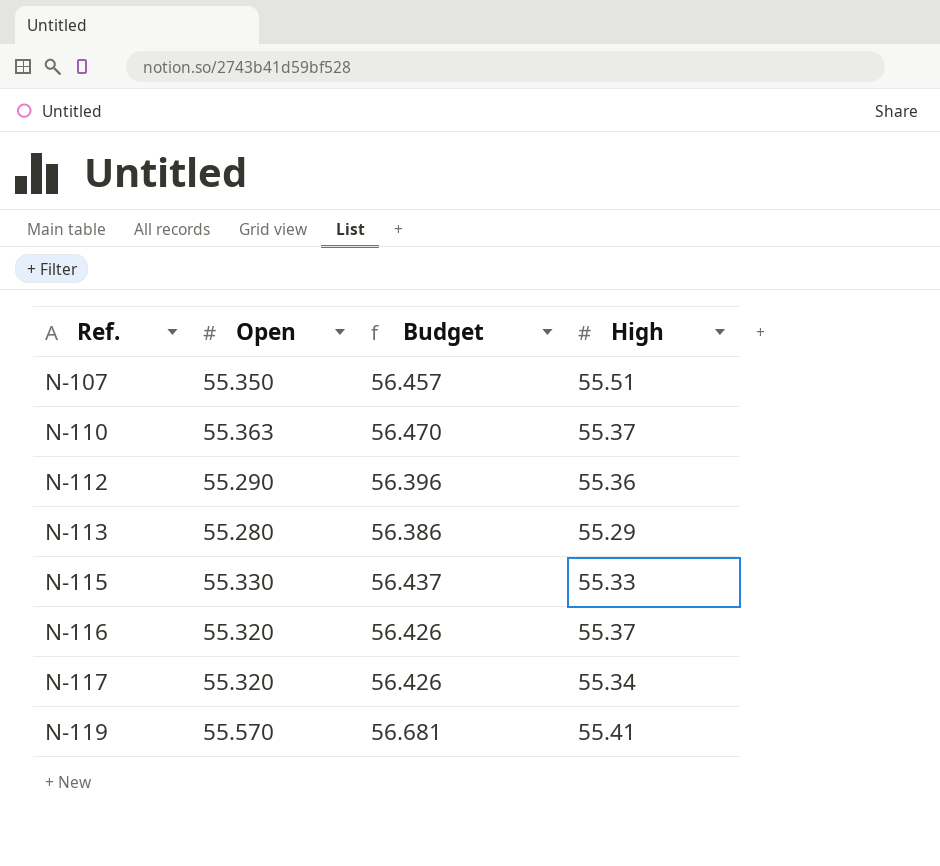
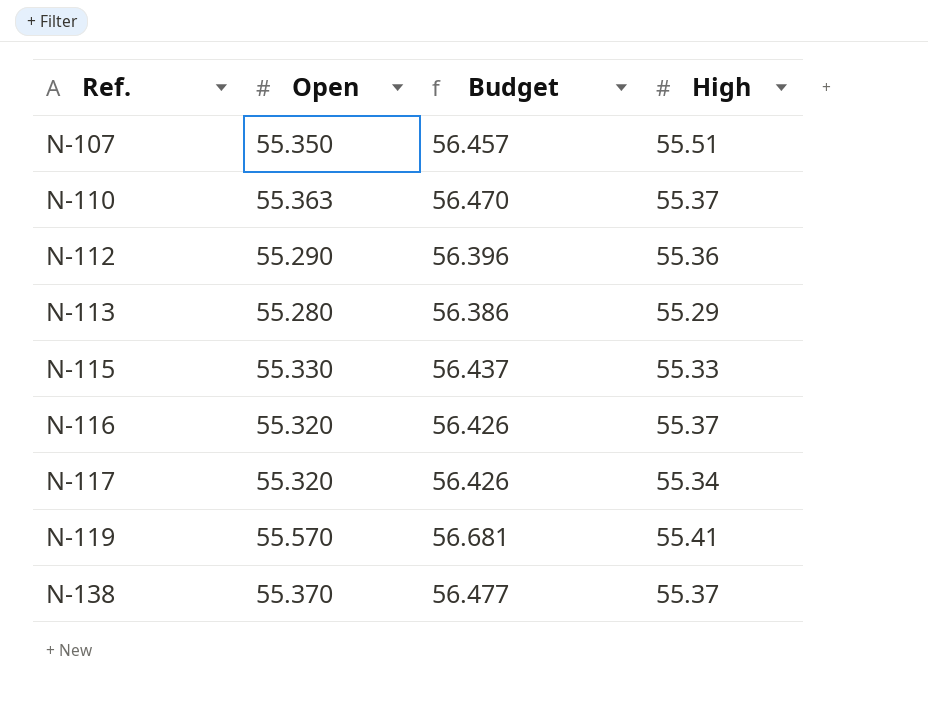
row N-138: none -> 55.370 | 56.477 | 55.37

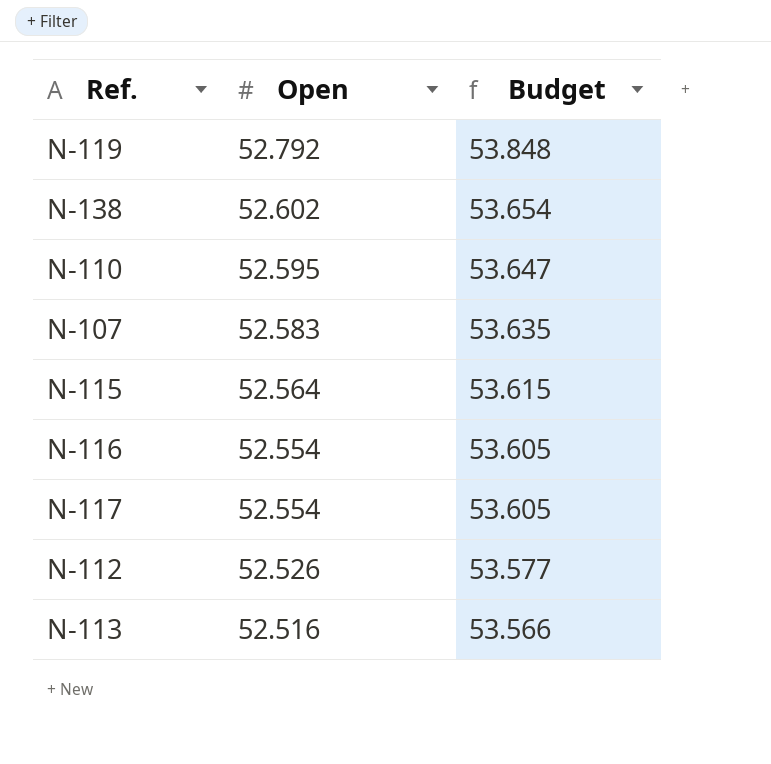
row order: Ref. ascending -> Open descending
column High | position: 4 -> none
N-119 | Open: 55.570 -> 52.792
N-119 | Budget: 56.681 -> 53.848
N-138 | Open: 55.370 -> 52.602
N-138 | Budget: 56.477 -> 53.654
N-110 | Open: 55.363 -> 52.595
N-110 | Budget: 56.470 -> 53.647
N-107 | Open: 55.350 -> 52.583
N-107 | Budget: 56.457 -> 53.635
N-115 | Open: 55.330 -> 52.564
N-115 | Budget: 56.437 -> 53.615
N-116 | Open: 55.320 -> 52.554
N-116 | Budget: 56.426 -> 53.605
N-117 | Open: 55.320 -> 52.554
N-117 | Budget: 56.426 -> 53.605
N-112 | Open: 55.290 -> 52.526
N-112 | Budget: 56.396 -> 53.577
N-113 | Open: 55.280 -> 52.516
N-113 | Budget: 56.386 -> 53.566

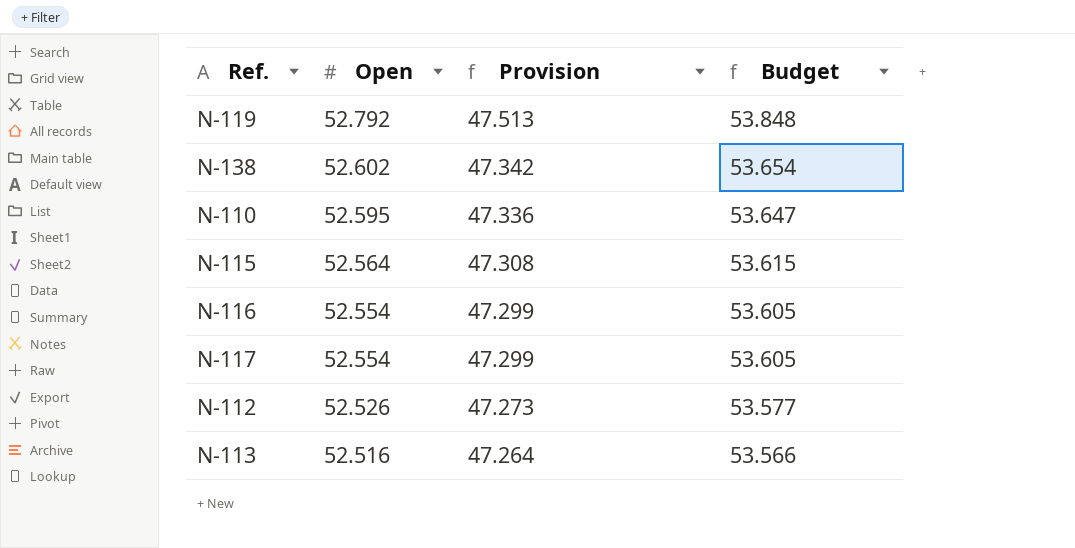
column Provision | formula: none -> [Open] * 0.9
row N-107: 52.583 | 53.635 -> none

